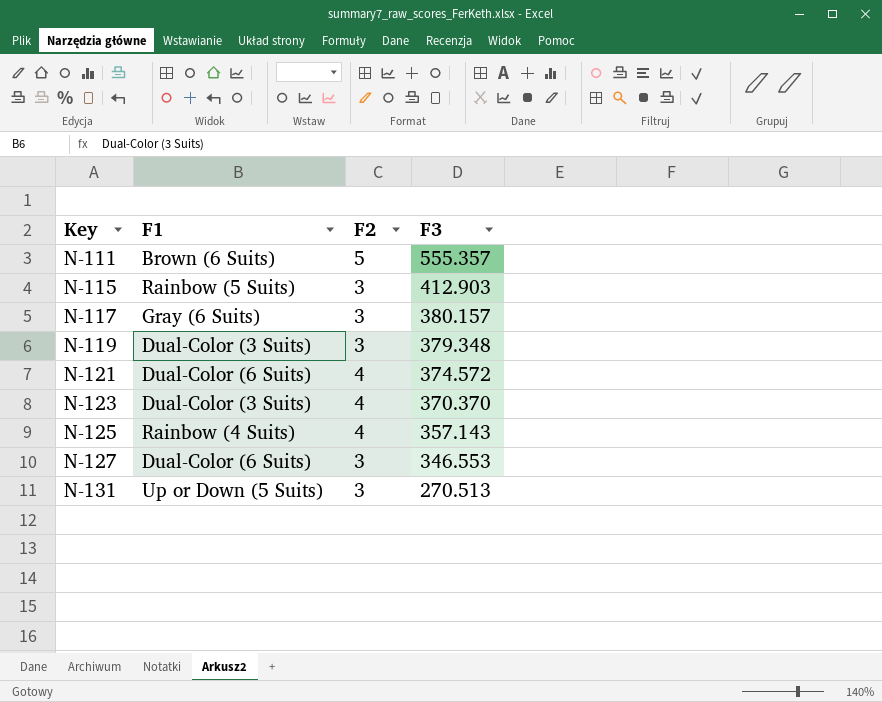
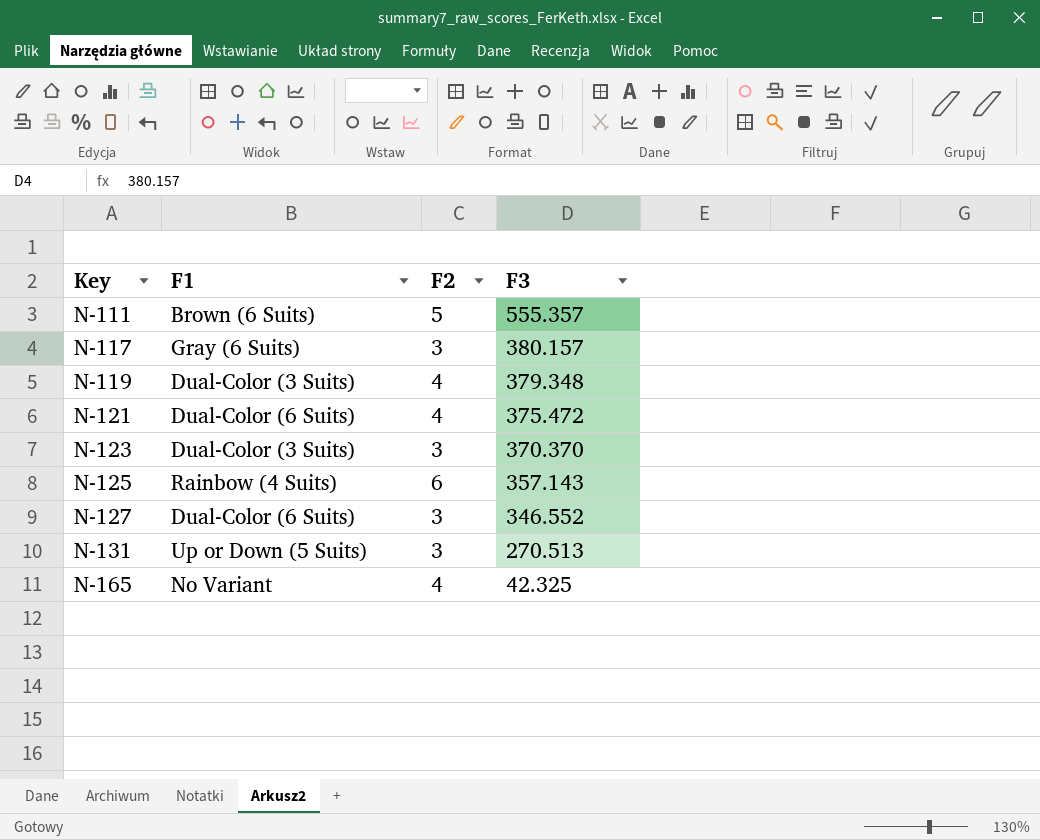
row N-115: Rainbow (5 Suits) | 3 | 412.903 -> none
N-119 | F2: 3 -> 4
N-121 | F3: 374.572 -> 375.472
N-123 | F2: 4 -> 3
N-125 | F2: 4 -> 6
N-127 | F3: 346.553 -> 346.552
row N-165: none -> No Variant | 4 | 42.325

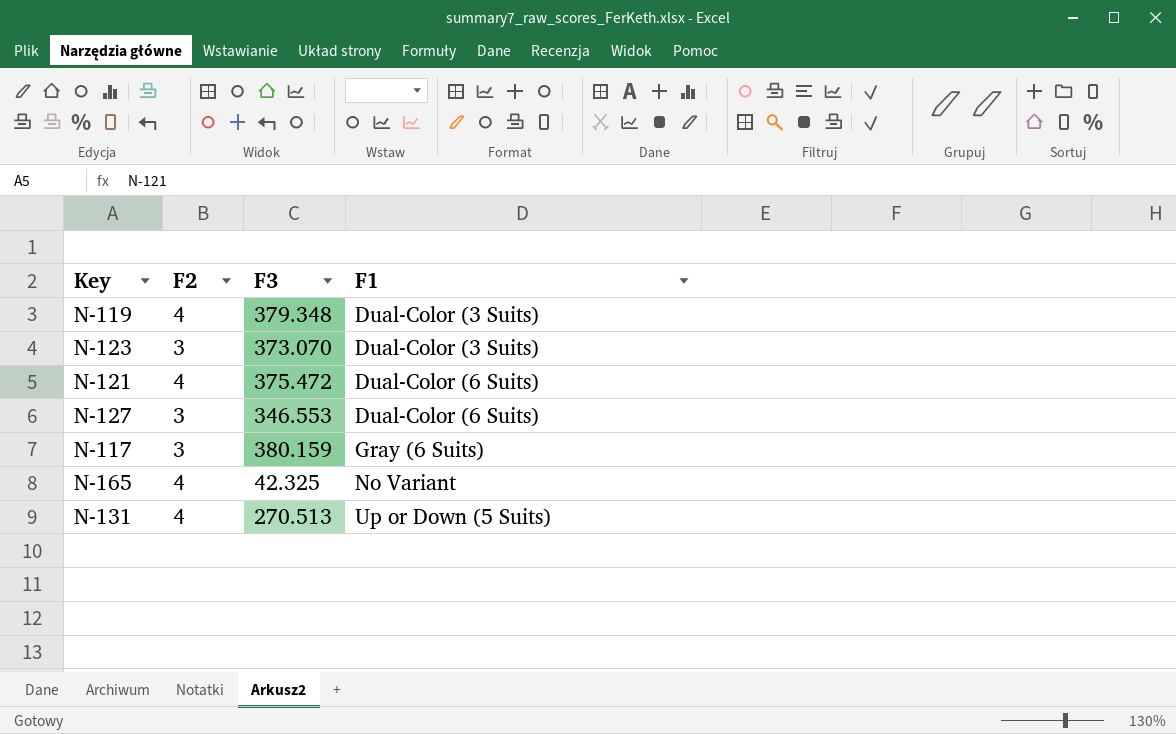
row order: Key ascending -> F1 ascending
column F1 | position: 2 -> 4
row N-111: Brown (6 Suits) | 5 | 555.357 -> none
row N-125: Rainbow (4 Suits) | 6 | 357.143 -> none
N-123 | F3: 370.370 -> 373.070
N-127 | F3: 346.552 -> 346.553
N-117 | F3: 380.157 -> 380.159
N-131 | F2: 3 -> 4

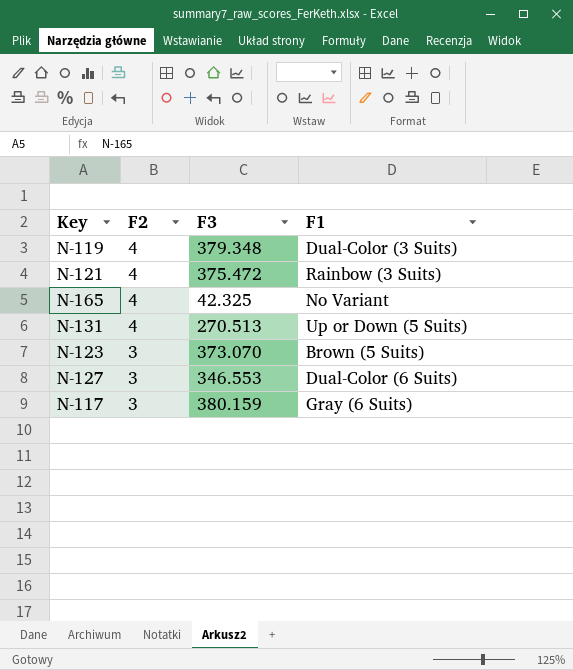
row order: F1 ascending -> F2 descending
N-121 | F1: Dual-Color (6 Suits) -> Rainbow (3 Suits)
N-123 | F1: Dual-Color (3 Suits) -> Brown (5 Suits)

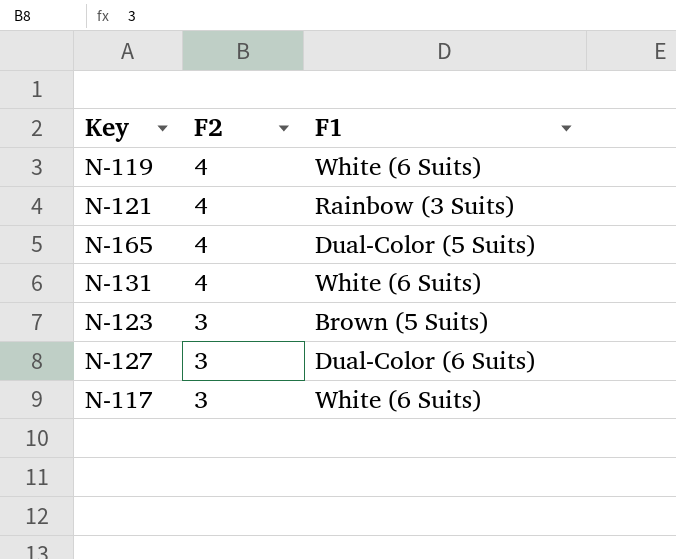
column F3 | position: 3 -> none
N-119 | F1: Dual-Color (3 Suits) -> White (6 Suits)
N-165 | F1: No Variant -> Dual-Color (5 Suits)
N-131 | F1: Up or Down (5 Suits) -> White (6 Suits)
N-117 | F1: Gray (6 Suits) -> White (6 Suits)

